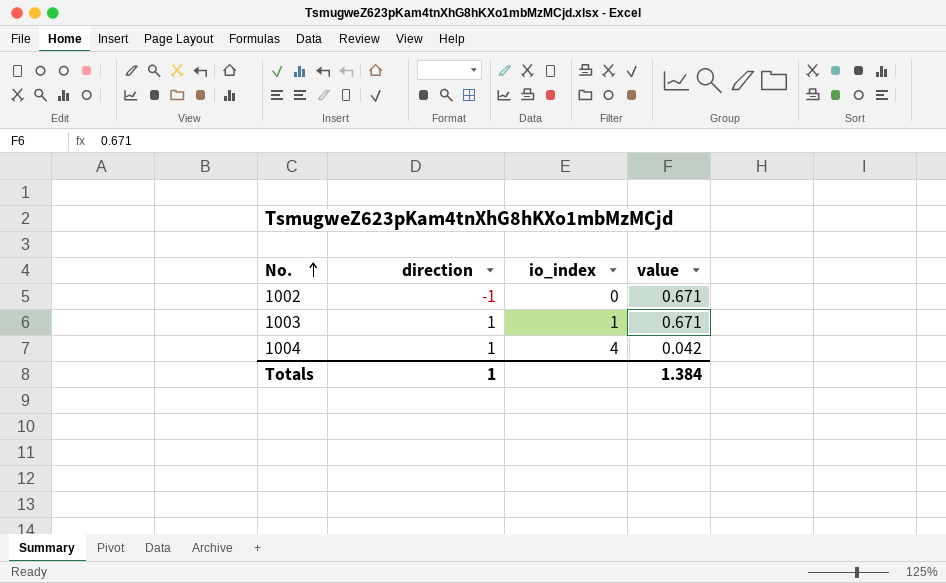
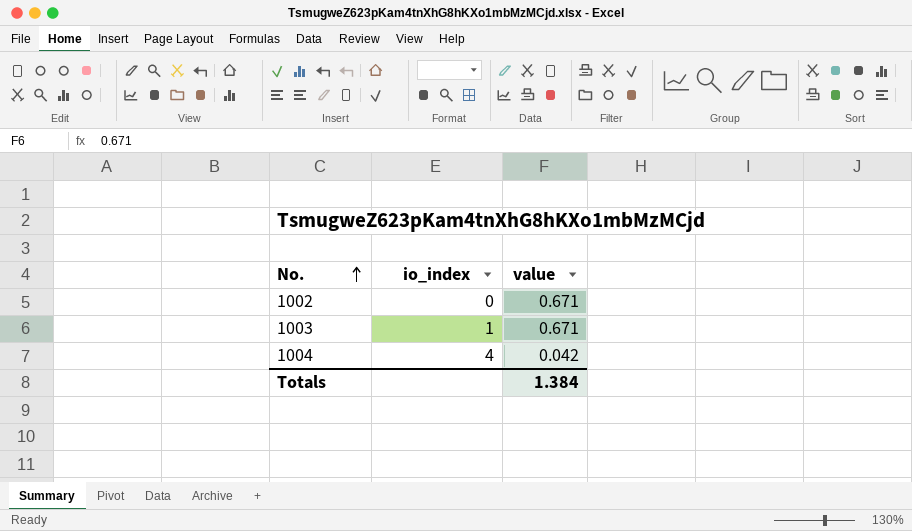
column direction | position: 2 -> none

